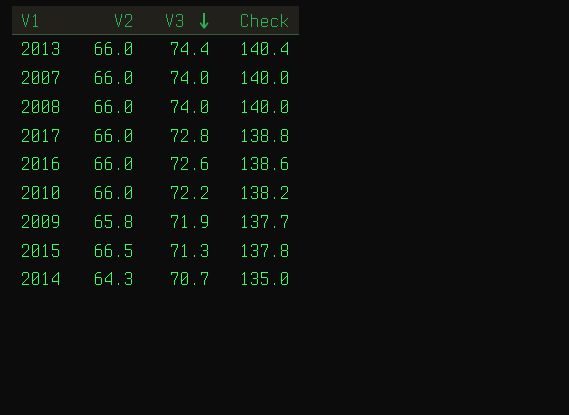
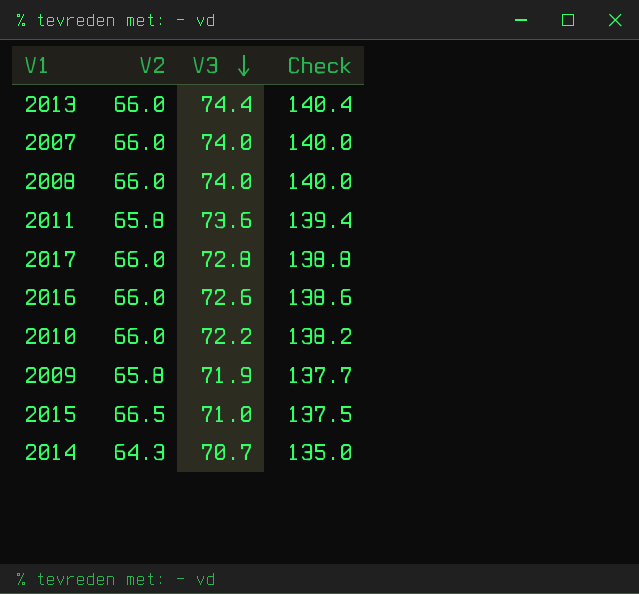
row 2011: none -> 65.8 | 73.6 | 139.4
2015 | V3: 71.3 -> 71.0
2015 | Check: 137.8 -> 137.5

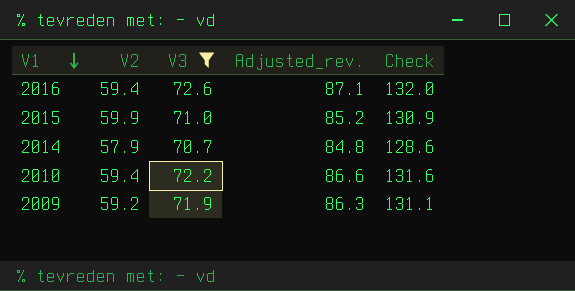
filter: none -> V3 <= 72.6
row order: V3 descending -> V1 descending
column Adjusted_rev. | formula: none -> [V3] * 1.2
2016 | V2: 66.0 -> 59.4
2016 | Check: 138.6 -> 132.0
2015 | V2: 66.5 -> 59.9
2015 | Check: 137.5 -> 130.9
2014 | V2: 64.3 -> 57.9
2014 | Check: 135.0 -> 128.6
2010 | V2: 66.0 -> 59.4
2010 | Check: 138.2 -> 131.6
2009 | V2: 65.8 -> 59.2
2009 | Check: 137.7 -> 131.1

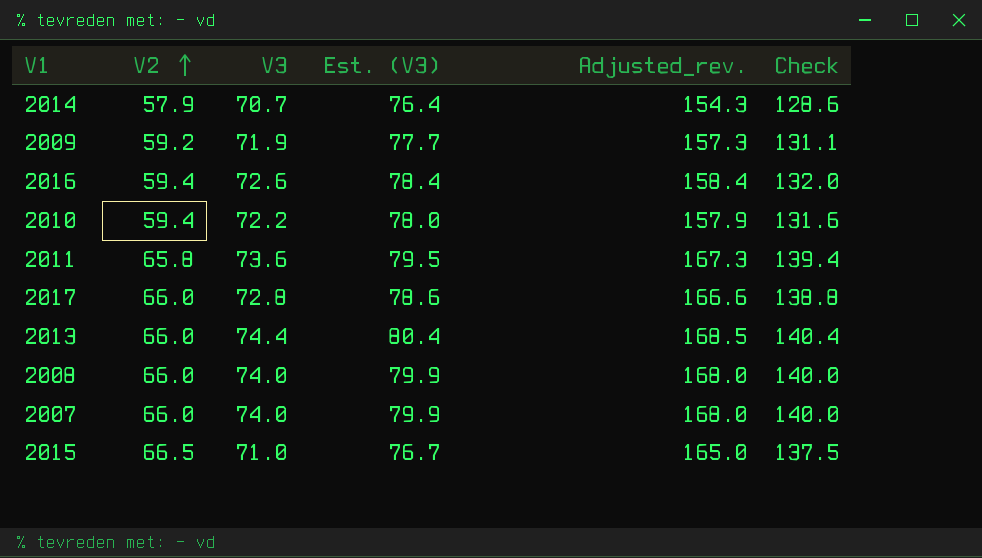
filter: V3 <= 72.6 -> none
row order: V1 descending -> V2 ascending
column Est. (V3) | formula: none -> [V3] * 1.08
column Adjusted_rev. | formula: [V3] * 1.2 -> [Check] * 1.2
2015 | V2: 59.9 -> 66.5
2015 | Check: 130.9 -> 137.5

